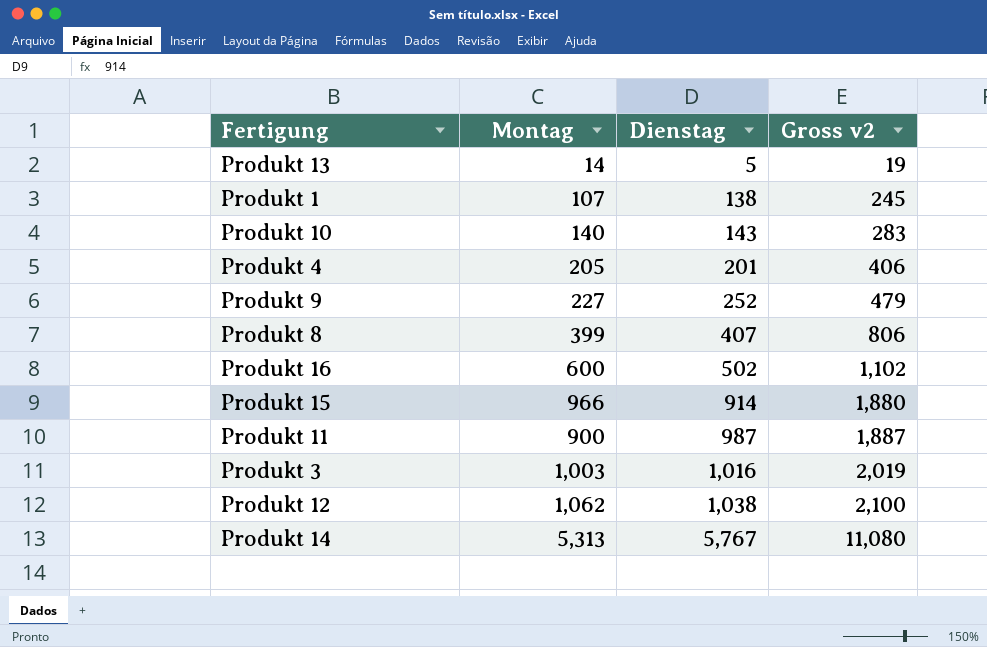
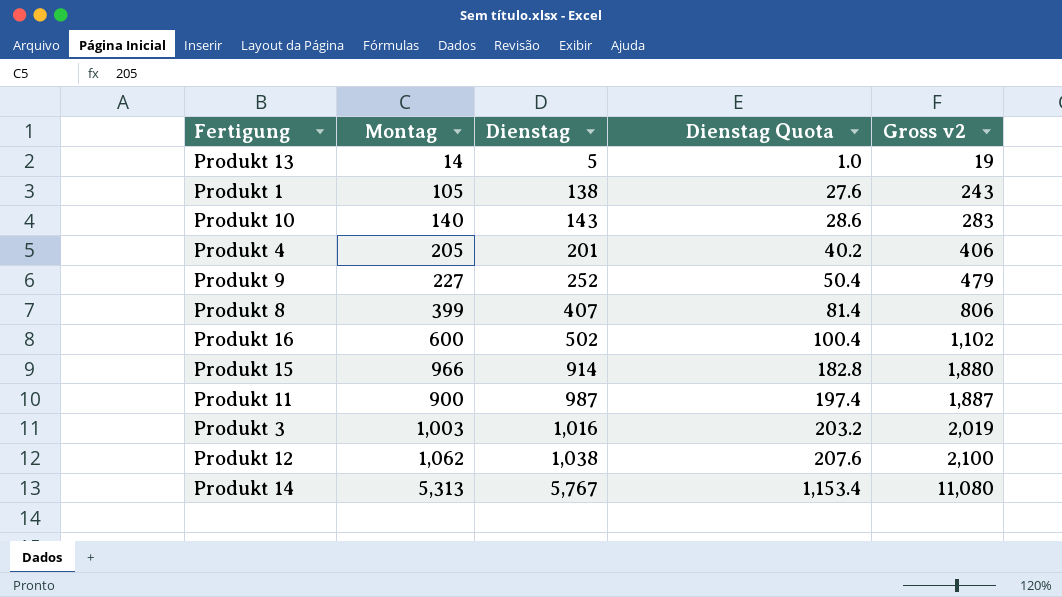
column Dienstag Quota | formula: none -> [Dienstag] * 0.2
Produkt 1 | Montag: 107 -> 105
Produkt 1 | Gross v2: 245 -> 243

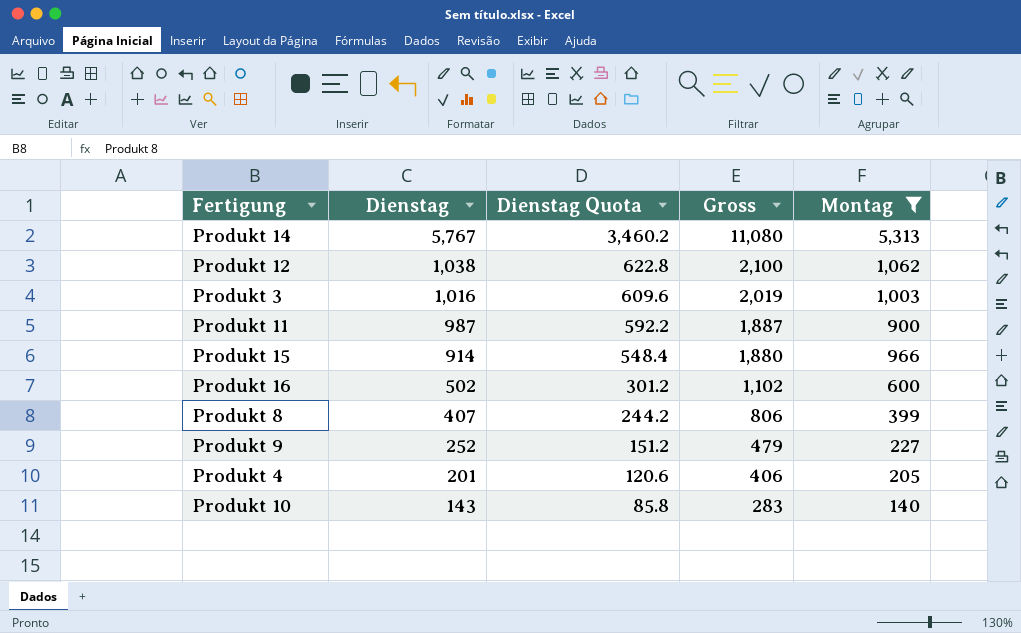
filter: none -> Montag >= 140
row order: Dienstag ascending -> Dienstag descending
column Dienstag Quota | formula: [Dienstag] * 0.2 -> [Dienstag] * 0.6
column name: Gross v2 -> Gross
column Montag | position: 2 -> 5

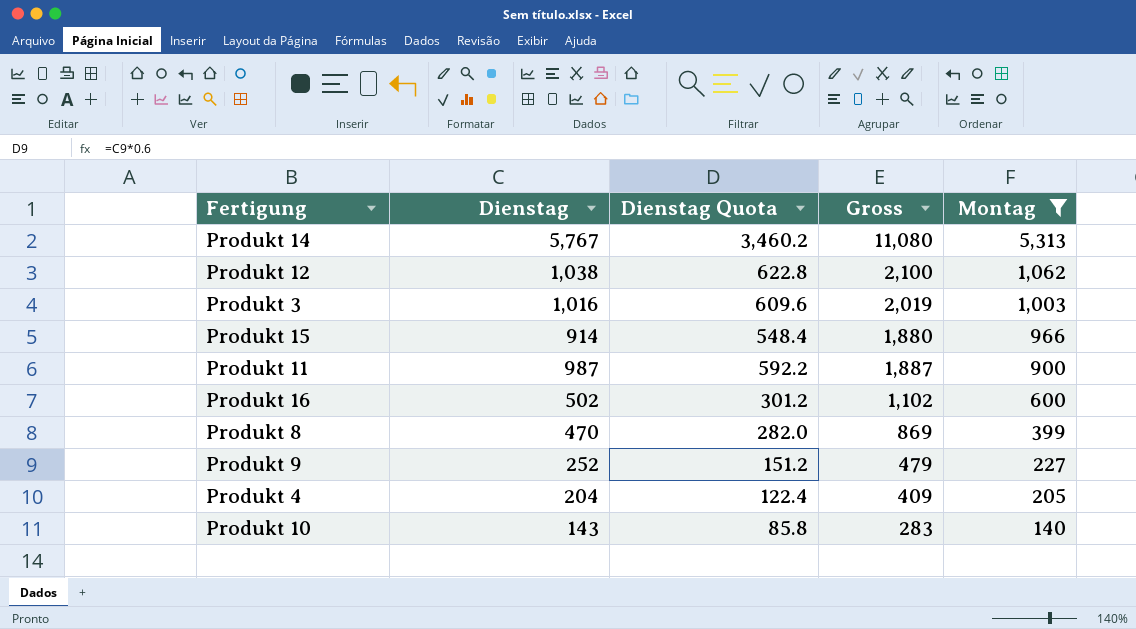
row order: Dienstag descending -> Montag descending
Produkt 8 | Dienstag: 407 -> 470
Produkt 8 | Dienstag Quota: 244.2 -> 282.0
Produkt 8 | Gross: 806 -> 869
Produkt 4 | Dienstag: 201 -> 204
Produkt 4 | Dienstag Quota: 120.6 -> 122.4
Produkt 4 | Gross: 406 -> 409

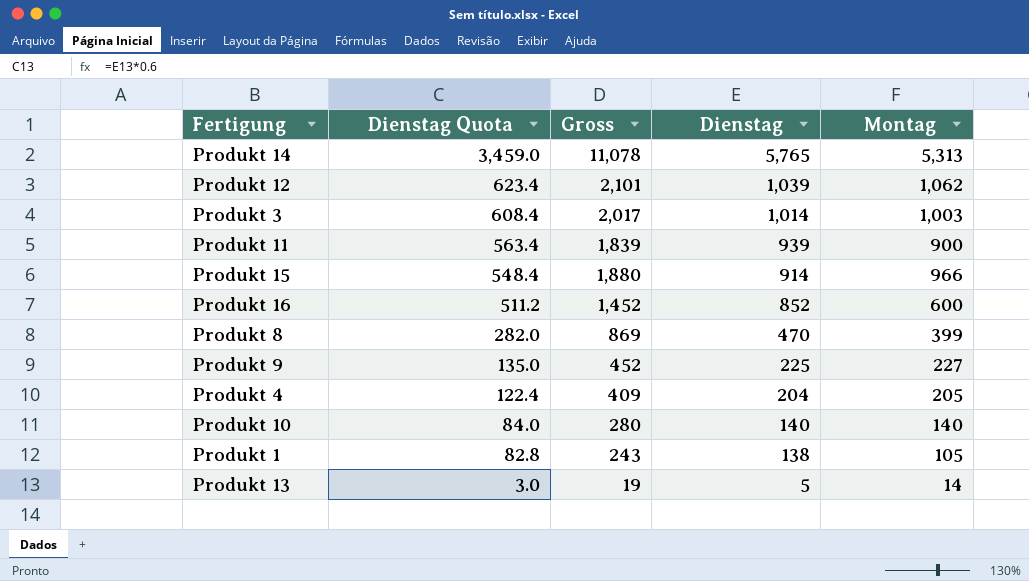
filter: Montag >= 140 -> none
row order: Montag descending -> Dienstag Quota descending
column Dienstag | position: 2 -> 4
Produkt 14 | Dienstag Quota: 3,460.2 -> 3,459.0
Produkt 14 | Gross: 11,080 -> 11,078
Produkt 14 | Dienstag: 5,767 -> 5,765
Produkt 12 | Dienstag Quota: 622.8 -> 623.4
Produkt 12 | Gross: 2,100 -> 2,101
Produkt 12 | Dienstag: 1,038 -> 1,039
Produkt 3 | Dienstag Quota: 609.6 -> 608.4
Produkt 3 | Gross: 2,019 -> 2,017
Produkt 3 | Dienstag: 1,016 -> 1,014
Produkt 11 | Dienstag Quota: 592.2 -> 563.4
Produkt 11 | Gross: 1,887 -> 1,839
Produkt 11 | Dienstag: 987 -> 939
Produkt 16 | Dienstag Quota: 301.2 -> 511.2
Produkt 16 | Gross: 1,102 -> 1,452
Produkt 16 | Dienstag: 502 -> 852
Produkt 9 | Dienstag Quota: 151.2 -> 135.0
Produkt 9 | Gross: 479 -> 452
Produkt 9 | Dienstag: 252 -> 225
Produkt 10 | Dienstag Quota: 85.8 -> 84.0
Produkt 10 | Gross: 283 -> 280
Produkt 10 | Dienstag: 143 -> 140

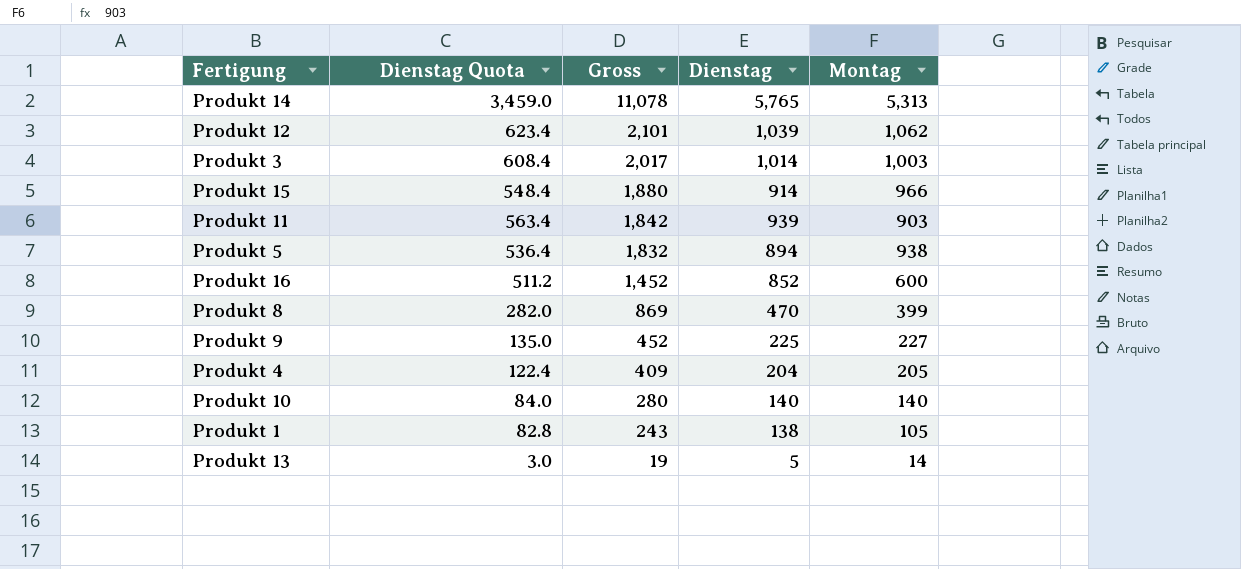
row order: Dienstag Quota descending -> Gross descending
Produkt 11 | Gross: 1,839 -> 1,842
Produkt 11 | Montag: 900 -> 903
row Produkt 5: none -> 536.4 | 1,832 | 894 | 938

